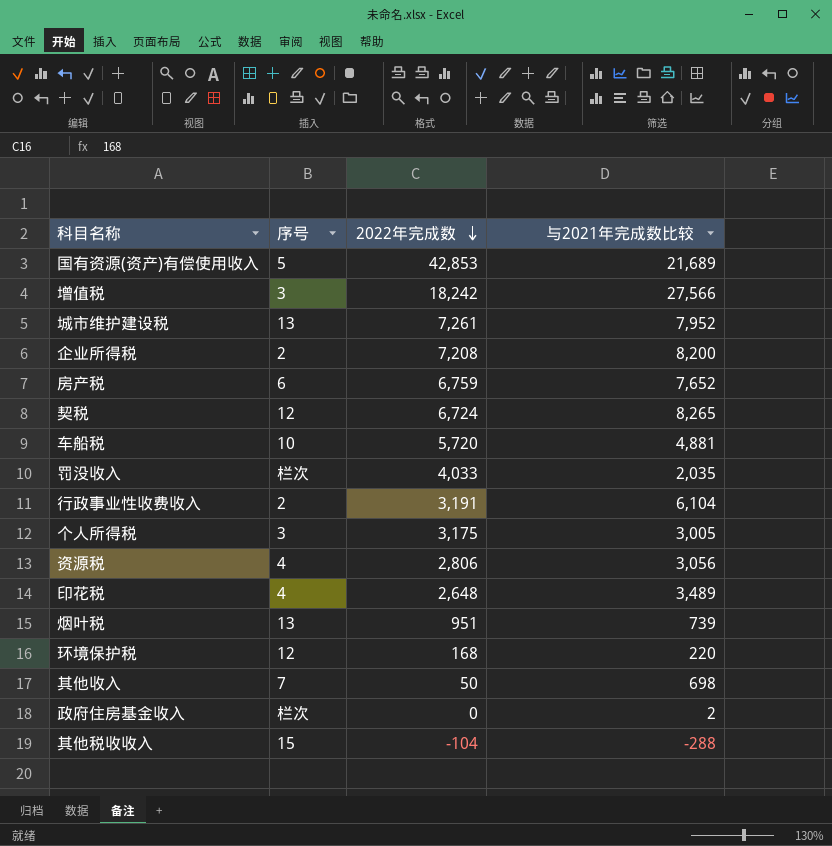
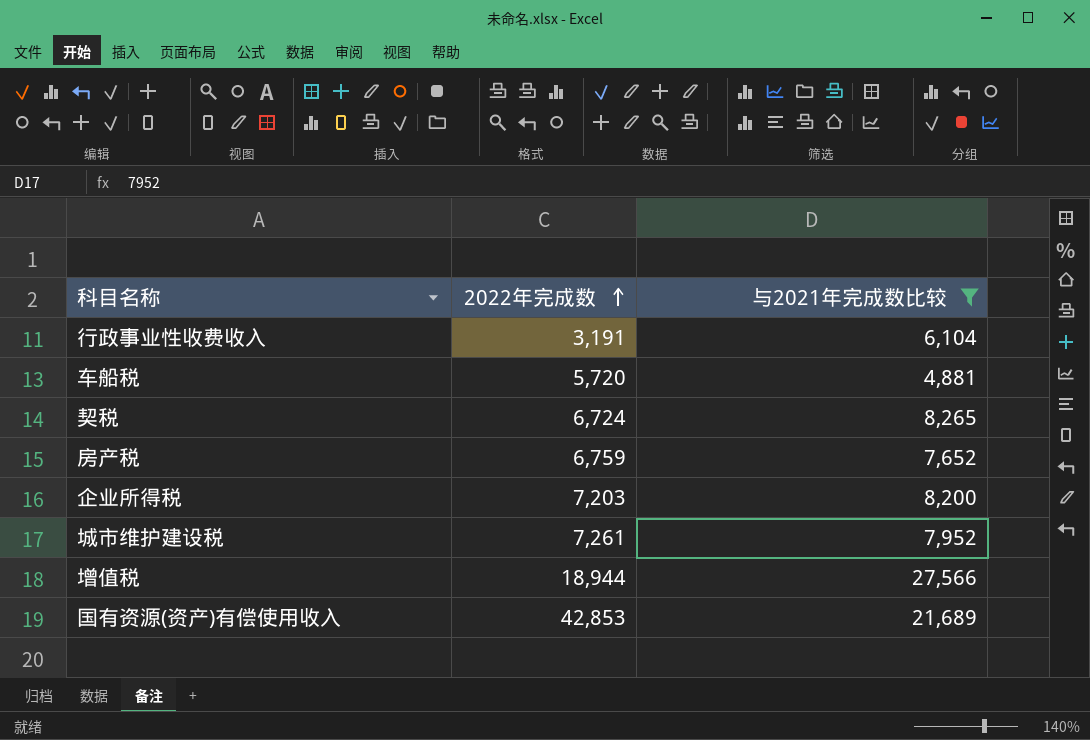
filter: none -> 与2021年完成数比较 >= 4,881
row order: 2022年完成数 descending -> 2022年完成数 ascending
column 序号 | position: 2 -> none
企业所得税 | 2022年完成数: 7,208 -> 7,203
增值税 | 2022年完成数: 18,242 -> 18,944

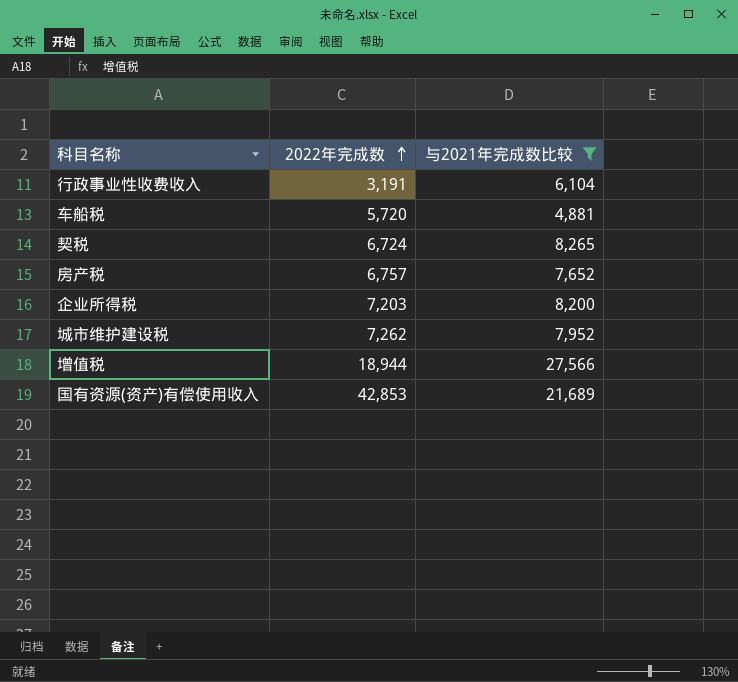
房产税 | 2022年完成数: 6,759 -> 6,757
城市维护建设税 | 2022年完成数: 7,261 -> 7,262

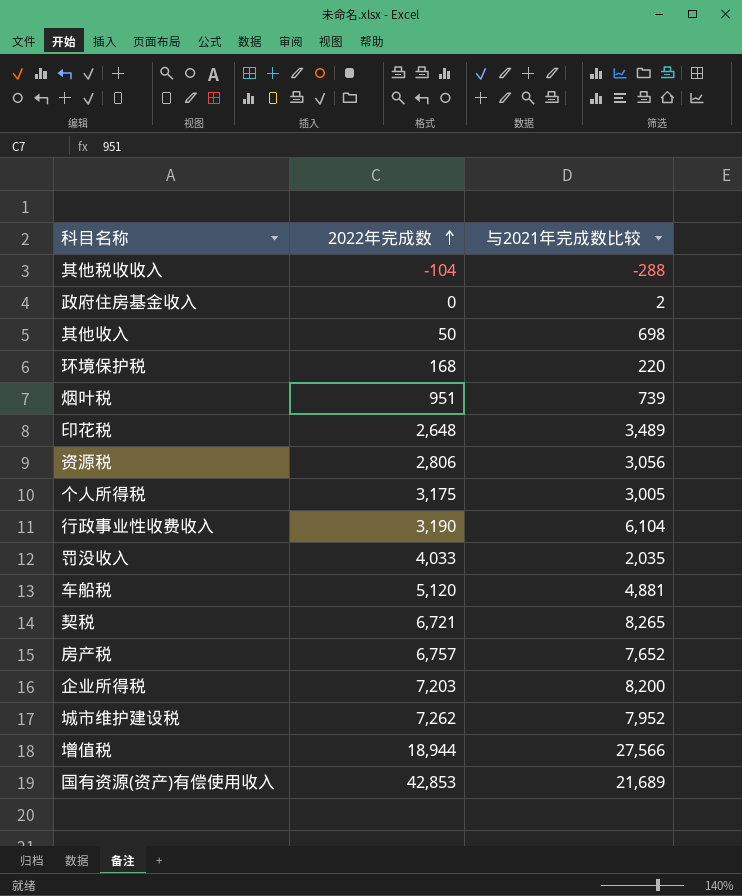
filter: 与2021年完成数比较 >= 4,881 -> none
行政事业性收费收入 | 2022年完成数: 3,191 -> 3,190
车船税 | 2022年完成数: 5,720 -> 5,120
契税 | 2022年完成数: 6,724 -> 6,721

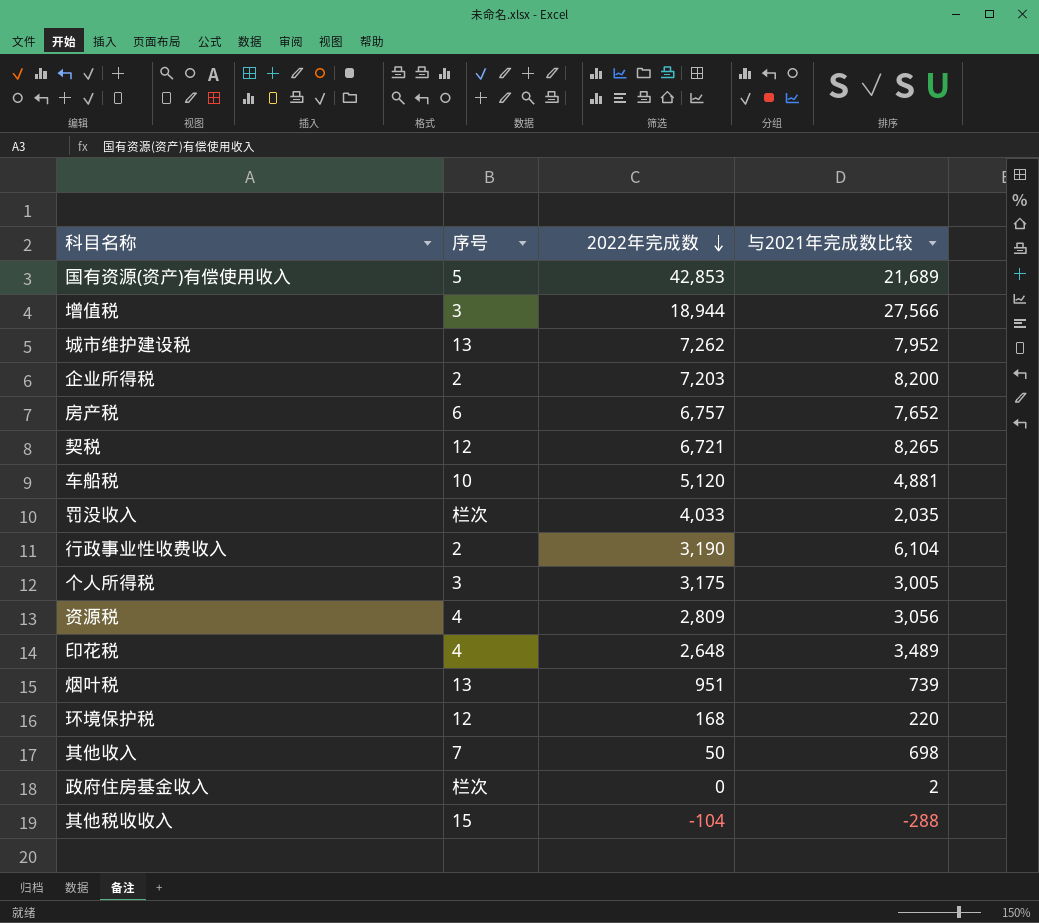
row order: 2022年完成数 ascending -> 2022年完成数 descending
column 序号 | position: none -> 2
资源税 | 2022年完成数: 2,806 -> 2,809

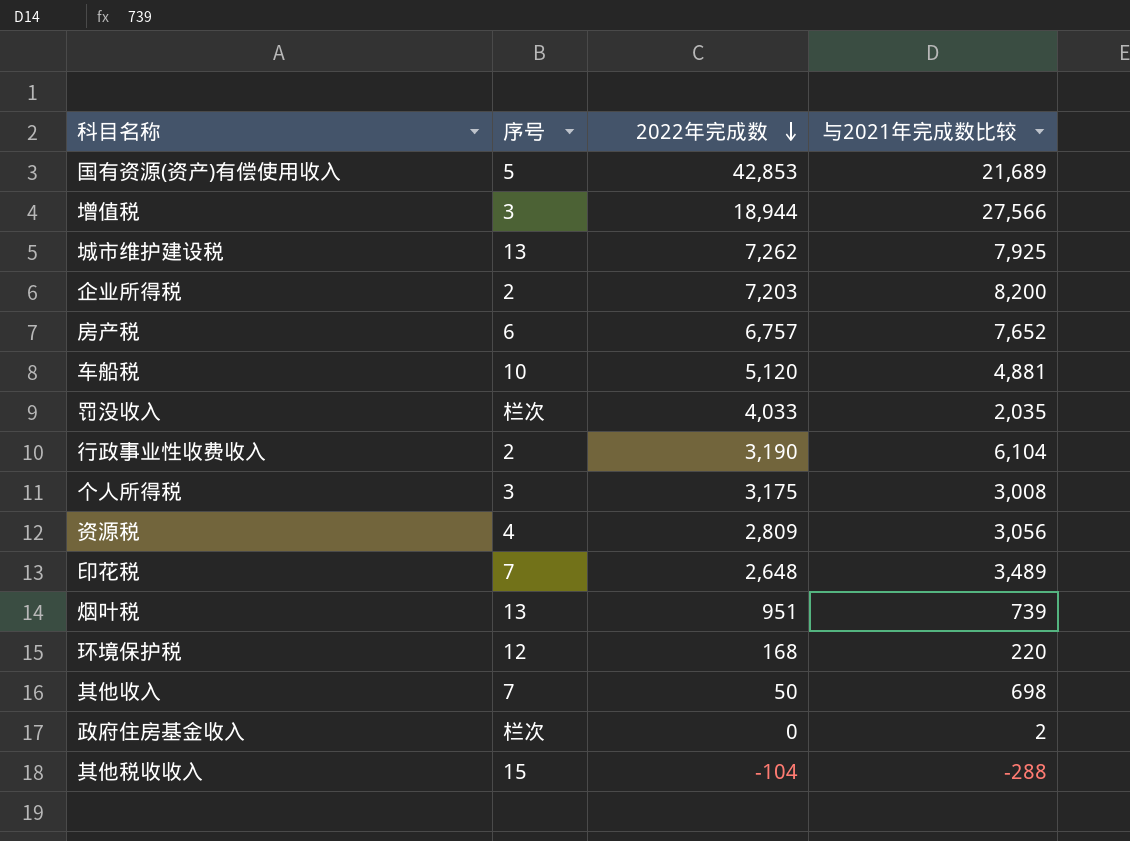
row 契税: 12 | 6,721 | 8,265 -> none
城市维护建设税 | 与2021年完成数比较: 7,952 -> 7,925
个人所得税 | 与2021年完成数比较: 3,005 -> 3,008
印花税 | 序号: 4 -> 7

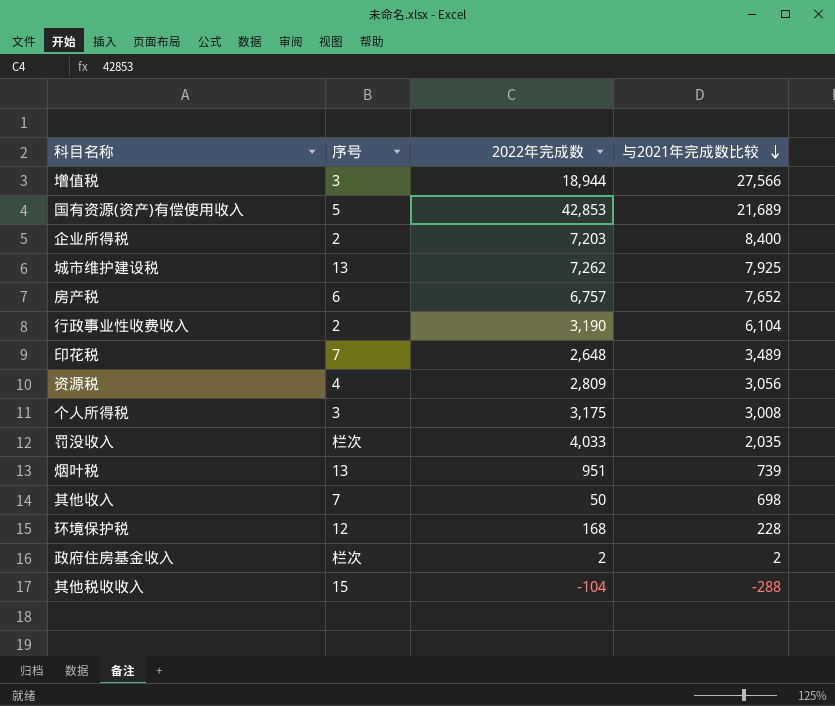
row order: 2022年完成数 descending -> 与2021年完成数比较 descending
row 车船税: 10 | 5,120 | 4,881 -> none
企业所得税 | 与2021年完成数比较: 8,200 -> 8,400
环境保护税 | 与2021年完成数比较: 220 -> 228
政府住房基金收入 | 2022年完成数: 0 -> 2

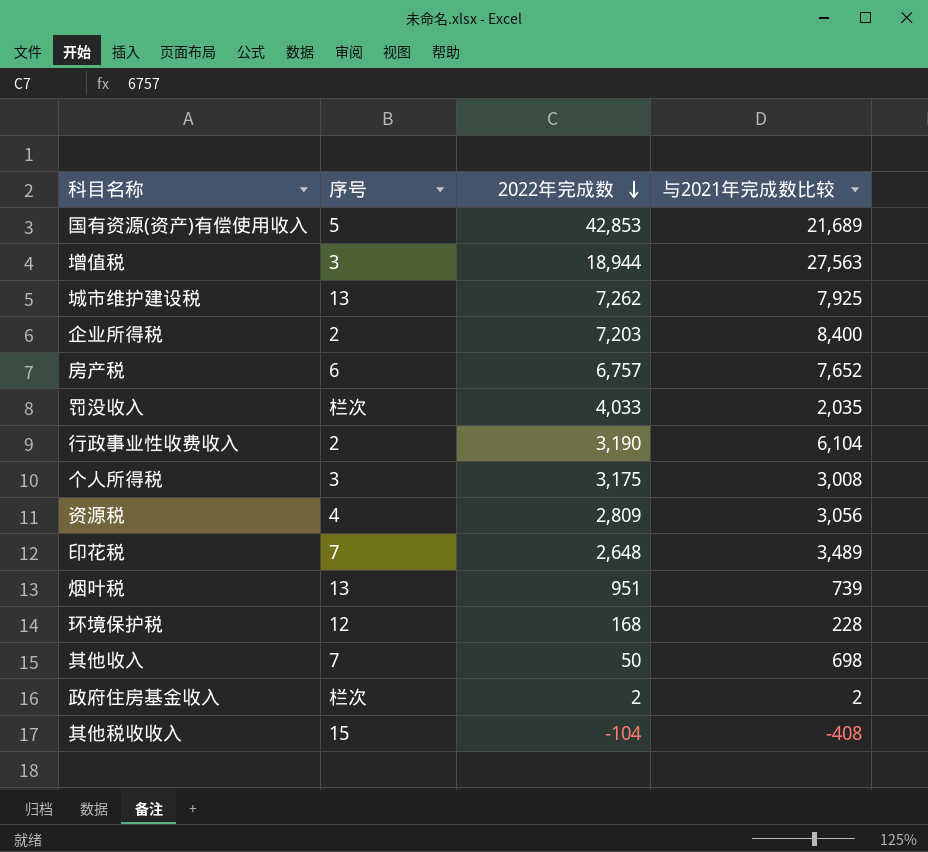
row order: 与2021年完成数比较 descending -> 2022年完成数 descending
增值税 | 与2021年完成数比较: 27,566 -> 27,563
其他税收收入 | 与2021年完成数比较: -288 -> -408

